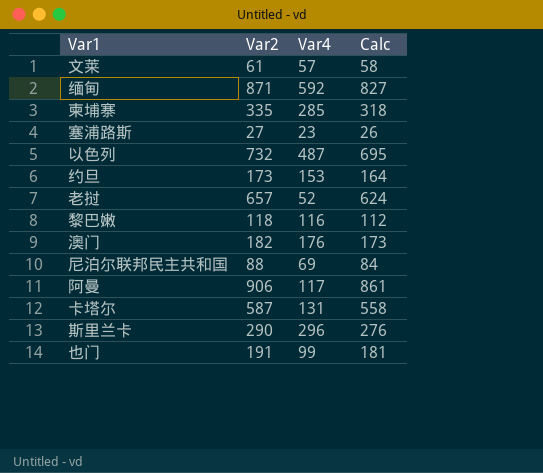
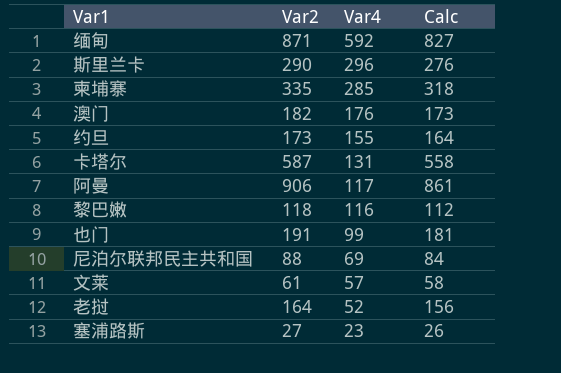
row order: none -> Var4 descending
row 以色列: 732 | 487 | 695 -> none
约旦 | Var4: 153 -> 155
老挝 | Var2: 657 -> 164
老挝 | Calc: 624 -> 156

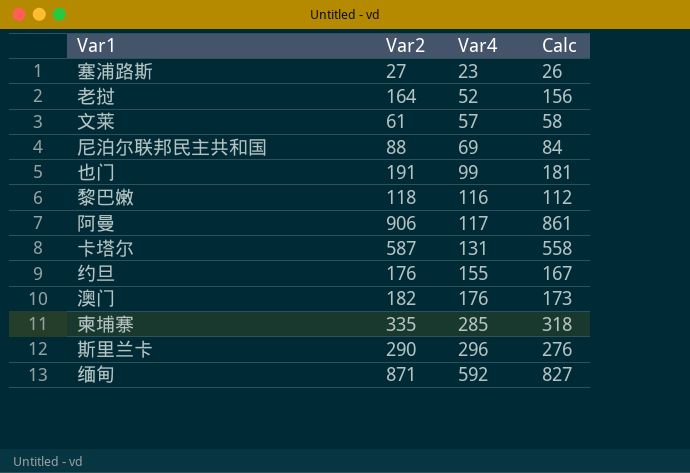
row order: Var4 descending -> Var4 ascending
约旦 | Var2: 173 -> 176
约旦 | Calc: 164 -> 167

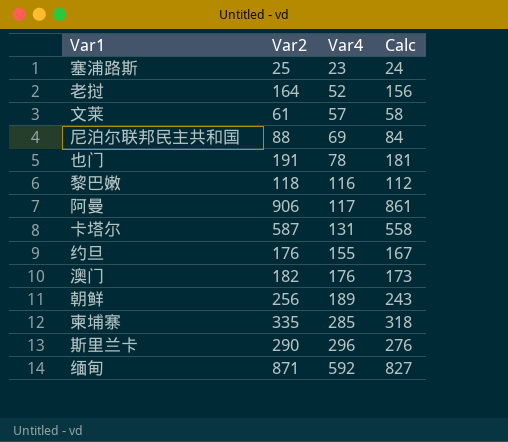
塞浦路斯 | Var2: 27 -> 25
塞浦路斯 | Calc: 26 -> 24
也门 | Var4: 99 -> 78
row 朝鲜: none -> 256 | 189 | 243

